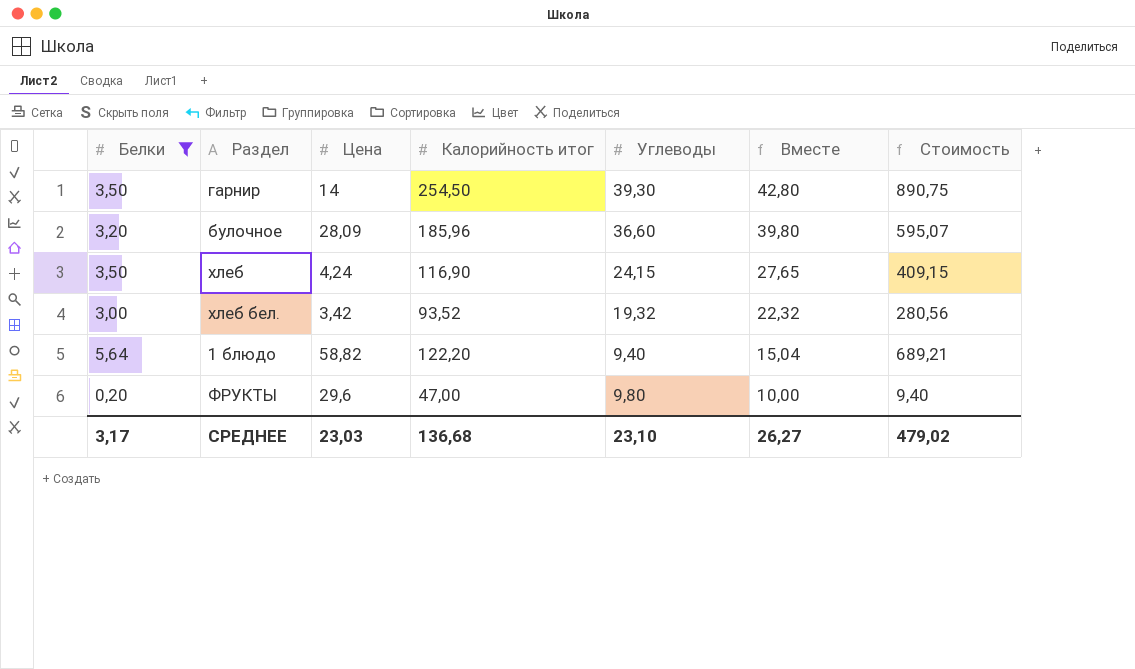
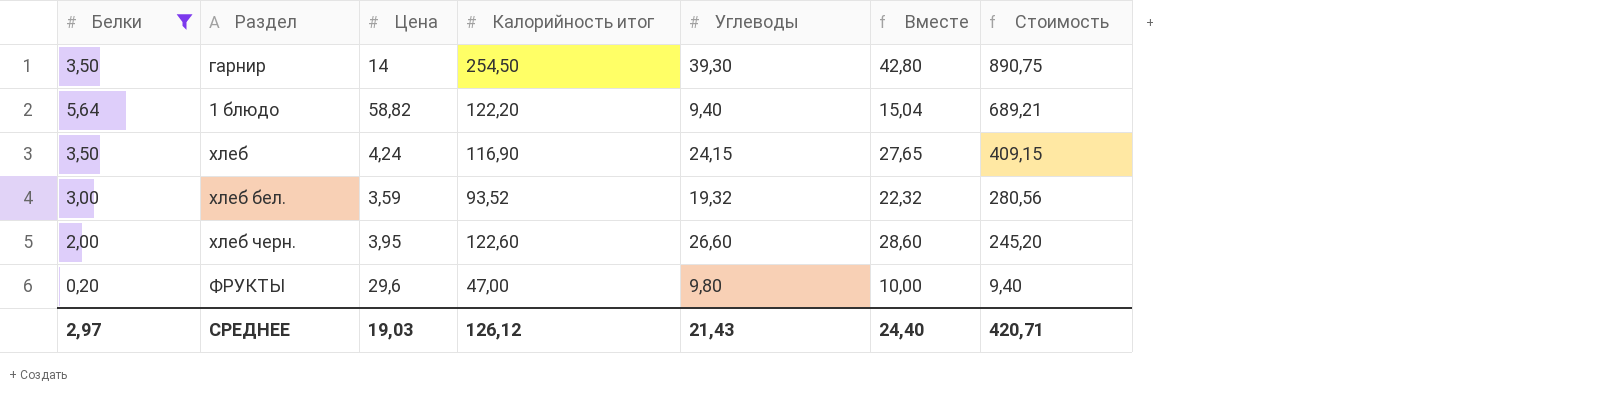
row order: Вместе descending -> Стоимость descending
row булочное: 3,20 | 28,09 | 185,96 | 36,60 | 39,80 | 595,07 -> none
хлеб бел. | Цена: 3,42 -> 3,59
row хлеб черн.: none -> 2,00 | 3,95 | 122,60 | 26,60 | 28,60 | 245,20
СРЕДНЕЕ | Белки: 3,17 -> 2,97
СРЕДНЕЕ | Цена: 23,03 -> 19,03
СРЕДНЕЕ | Калорийность итог: 136,68 -> 126,12
СРЕДНЕЕ | Углеводы: 23,10 -> 21,43
СРЕДНЕЕ | Вместе: 26,27 -> 24,40
СРЕДНЕЕ | Стоимость: 479,02 -> 420,71

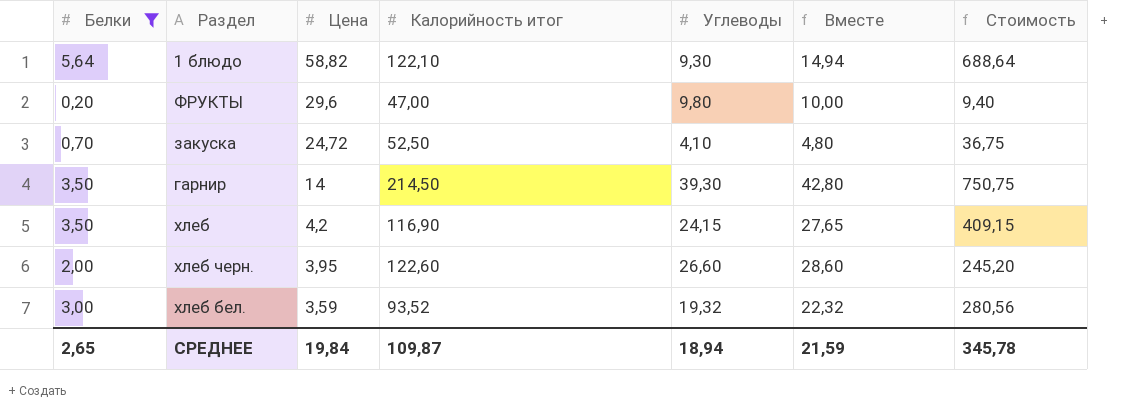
row order: Стоимость descending -> Цена descending
1 блюдо | Калорийность итог: 122,20 -> 122,10
1 блюдо | Углеводы: 9,40 -> 9,30
1 блюдо | Вместе: 15,04 -> 14,94
1 блюдо | Стоимость: 689,21 -> 688,64
row закуска: none -> 0,70 | 24,72 | 52,50 | 4,10 | 4,80 | 36,75
гарнир | Калорийность итог: 254,50 -> 214,50
гарнир | Стоимость: 890,75 -> 750,75
хлеб | Цена: 4,24 -> 4,2
СРЕДНЕЕ | Белки: 2,97 -> 2,65
СРЕДНЕЕ | Цена: 19,03 -> 19,84
СРЕДНЕЕ | Калорийность итог: 126,12 -> 109,87
СРЕДНЕЕ | Углеводы: 21,43 -> 18,94
СРЕДНЕЕ | Вместе: 24,40 -> 21,59
СРЕДНЕЕ | Стоимость: 420,71 -> 345,78

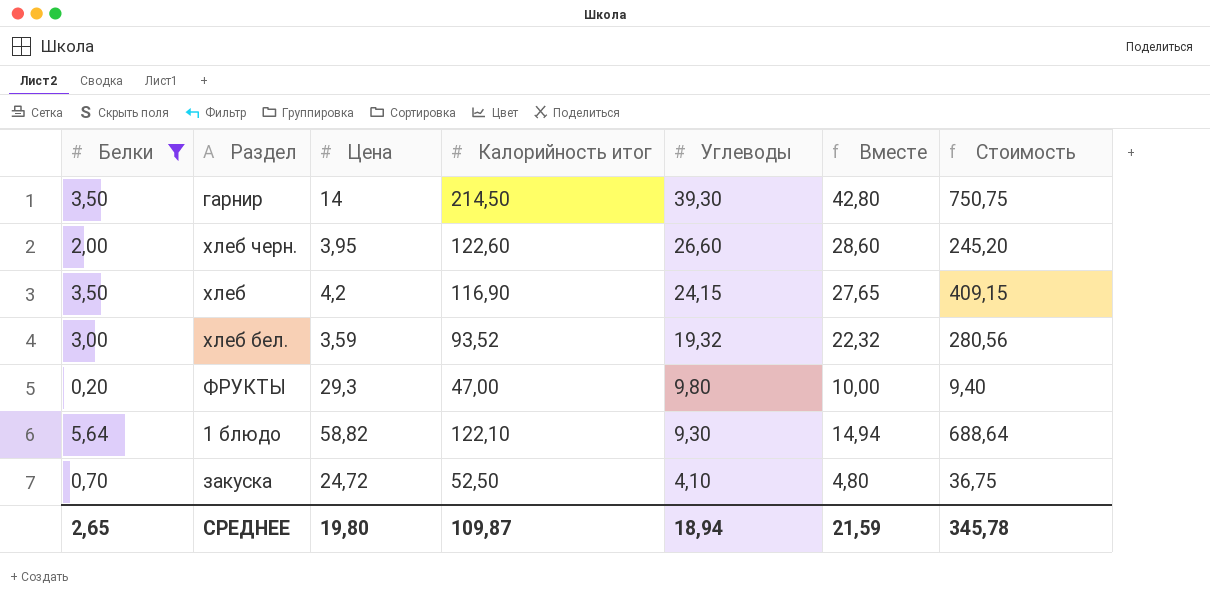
row order: Цена descending -> Углеводы descending
ФРУКТЫ | Цена: 29,6 -> 29,3
СРЕДНЕЕ | Цена: 19,84 -> 19,80

